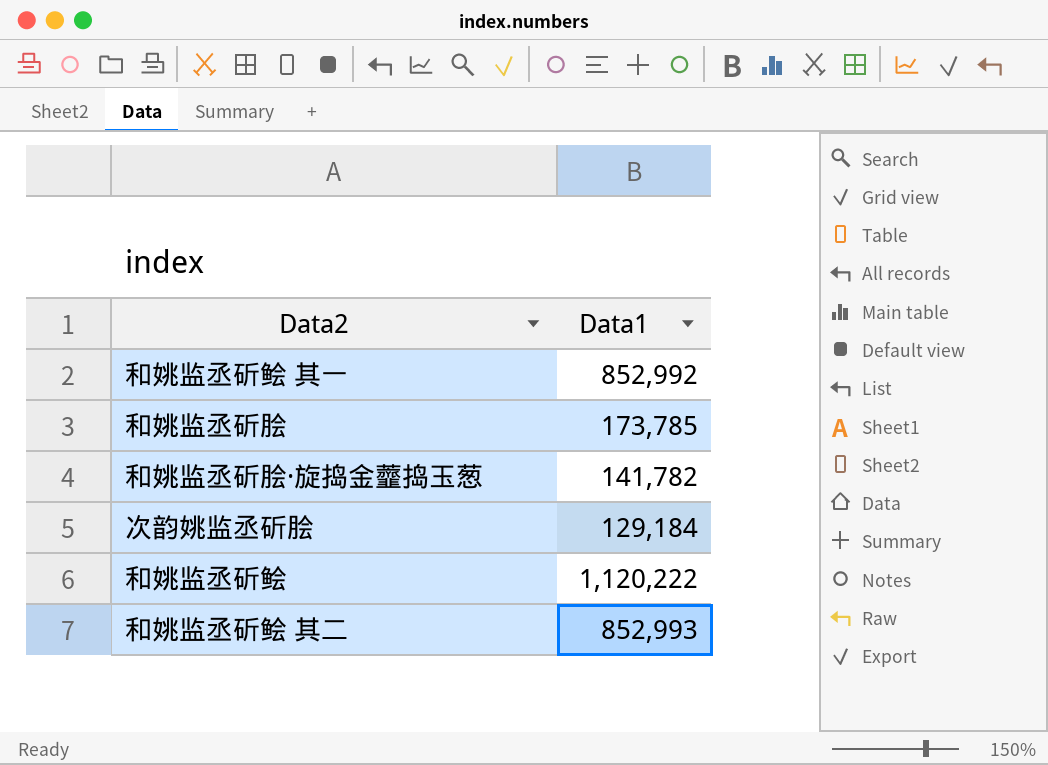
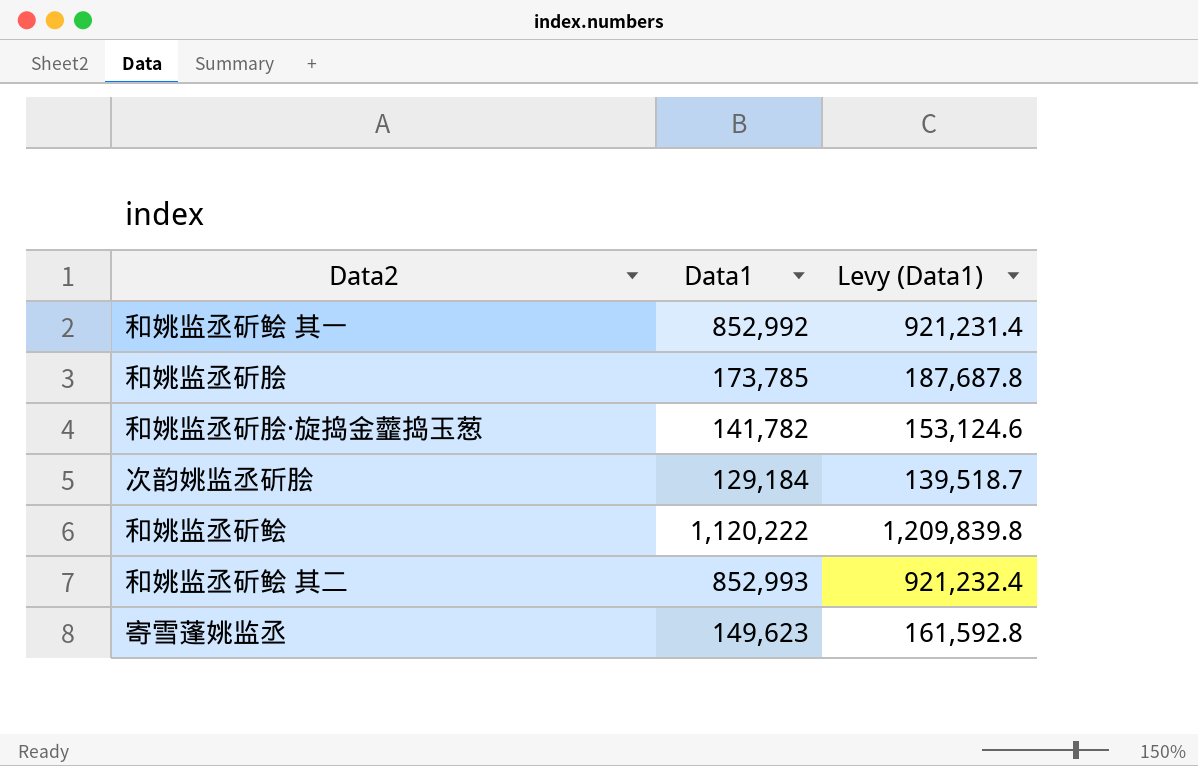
column Levy (Data1) | formula: none -> [Data1] * 1.08
row 寄雪蓬姚监丞: none -> 149,623 | 161,592.8

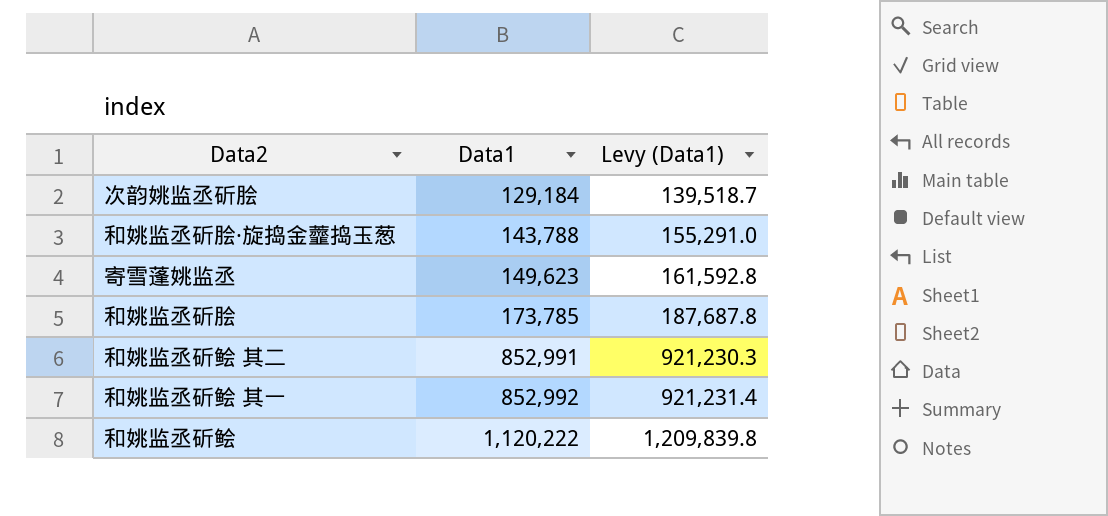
row order: none -> Data1 ascending
和姚监丞斫脍·旋捣金虀捣玉葱 | Data1: 141,782 -> 143,788
和姚监丞斫脍·旋捣金虀捣玉葱 | Levy (Data1): 153,124.6 -> 155,291.0
和姚监丞斫鲙 其二 | Data1: 852,993 -> 852,991
和姚监丞斫鲙 其二 | Levy (Data1): 921,232.4 -> 921,230.3

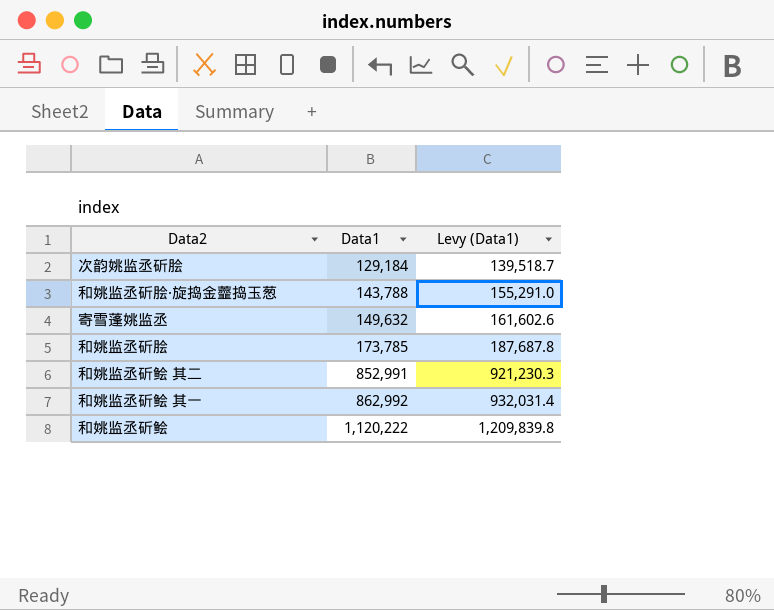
寄雪蓬姚监丞 | Data1: 149,623 -> 149,632
寄雪蓬姚监丞 | Levy (Data1): 161,592.8 -> 161,602.6
和姚监丞斫鲙 其一 | Data1: 852,992 -> 862,992
和姚监丞斫鲙 其一 | Levy (Data1): 921,231.4 -> 932,031.4

